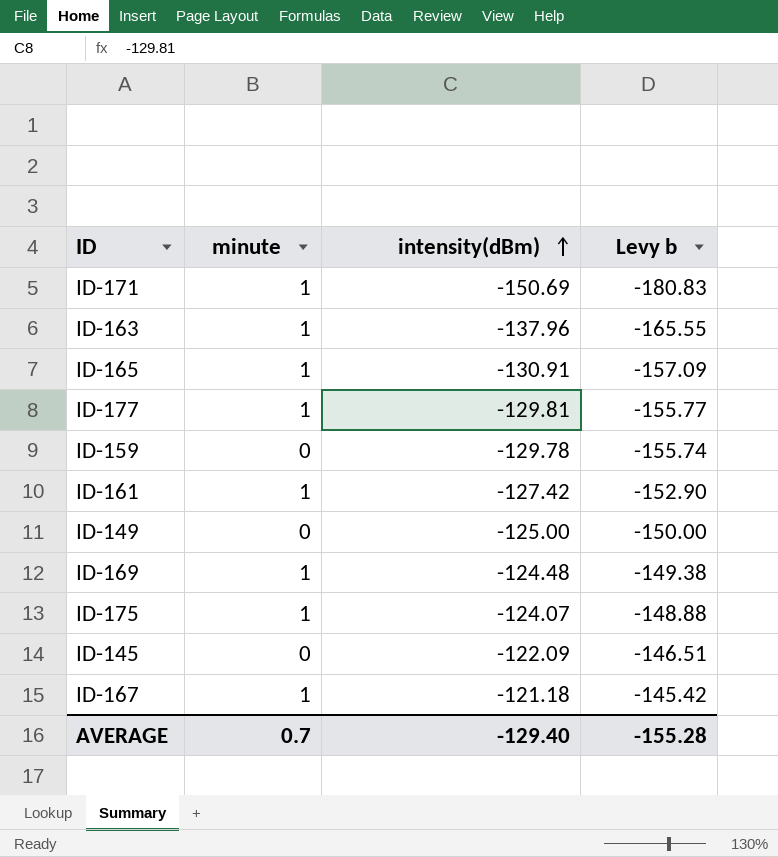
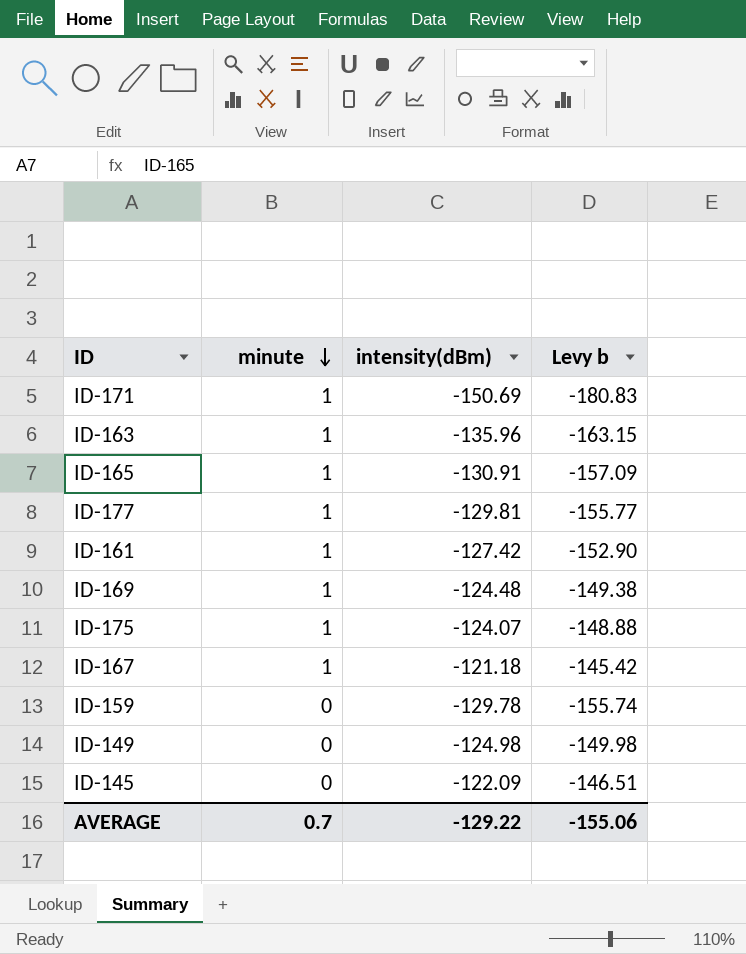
row order: intensity(dBm) ascending -> minute descending
ID-163 | intensity(dBm): -137.96 -> -135.96
ID-163 | Levy b: -165.55 -> -163.15
ID-149 | intensity(dBm): -125.00 -> -124.98
ID-149 | Levy b: -150.00 -> -149.98
AVERAGE | intensity(dBm): -129.40 -> -129.22
AVERAGE | Levy b: -155.28 -> -155.06

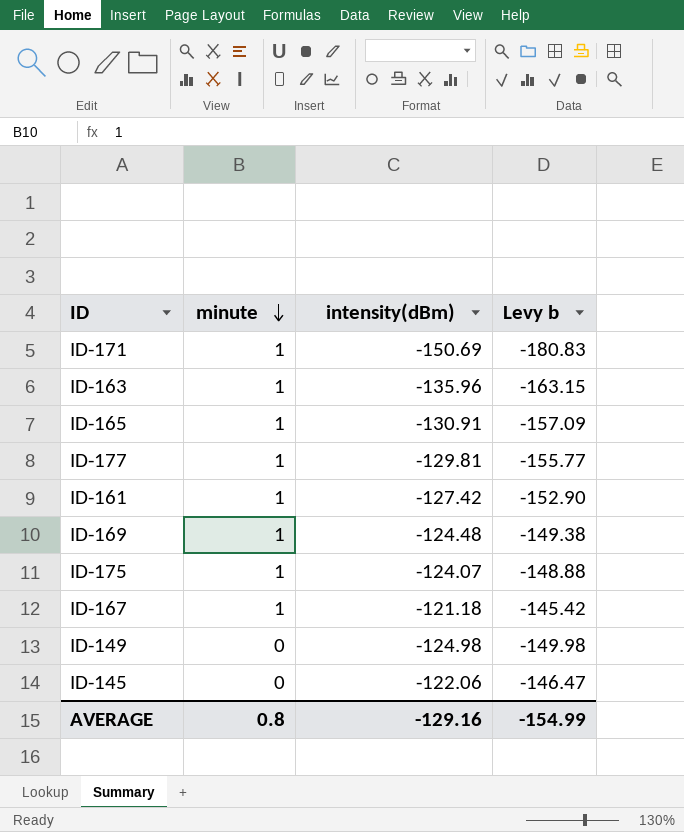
row ID-159: 0 | -129.78 | -155.74 -> none
ID-145 | intensity(dBm): -122.09 -> -122.06
ID-145 | Levy b: -146.51 -> -146.47
AVERAGE | minute: 0.7 -> 0.8
AVERAGE | intensity(dBm): -129.22 -> -129.16
AVERAGE | Levy b: -155.06 -> -154.99

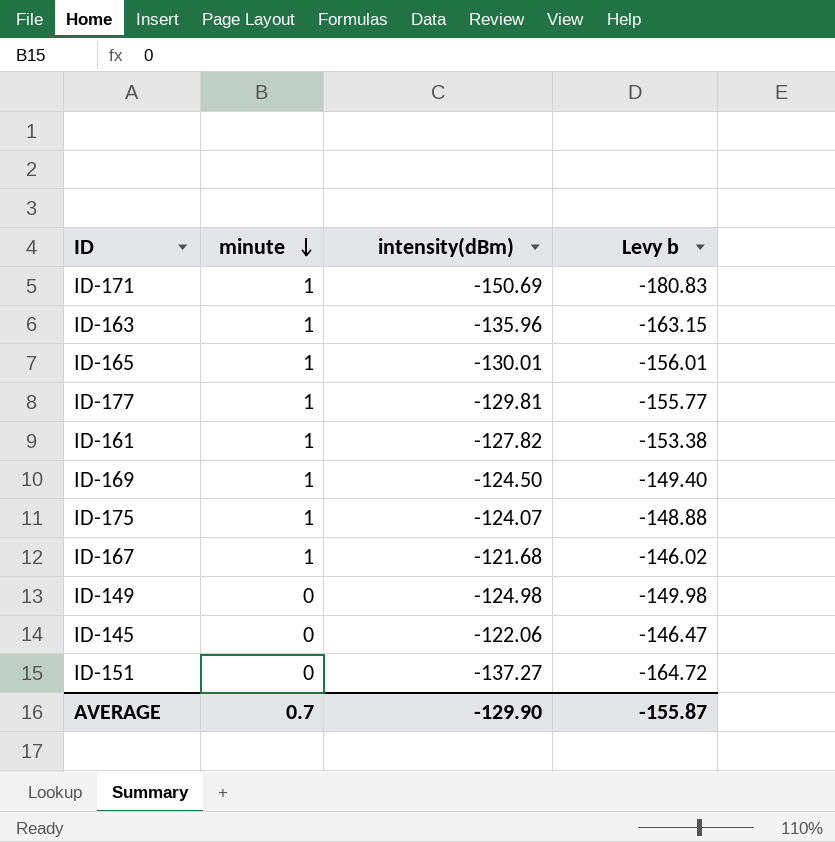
ID-165 | intensity(dBm): -130.91 -> -130.01
ID-165 | Levy b: -157.09 -> -156.01
ID-161 | intensity(dBm): -127.42 -> -127.82
ID-161 | Levy b: -152.90 -> -153.38
ID-169 | intensity(dBm): -124.48 -> -124.50
ID-169 | Levy b: -149.38 -> -149.40
ID-167 | intensity(dBm): -121.18 -> -121.68
ID-167 | Levy b: -145.42 -> -146.02
row ID-151: none -> 0 | -137.27 | -164.72
AVERAGE | minute: 0.8 -> 0.7
AVERAGE | intensity(dBm): -129.16 -> -129.90
AVERAGE | Levy b: -154.99 -> -155.87

